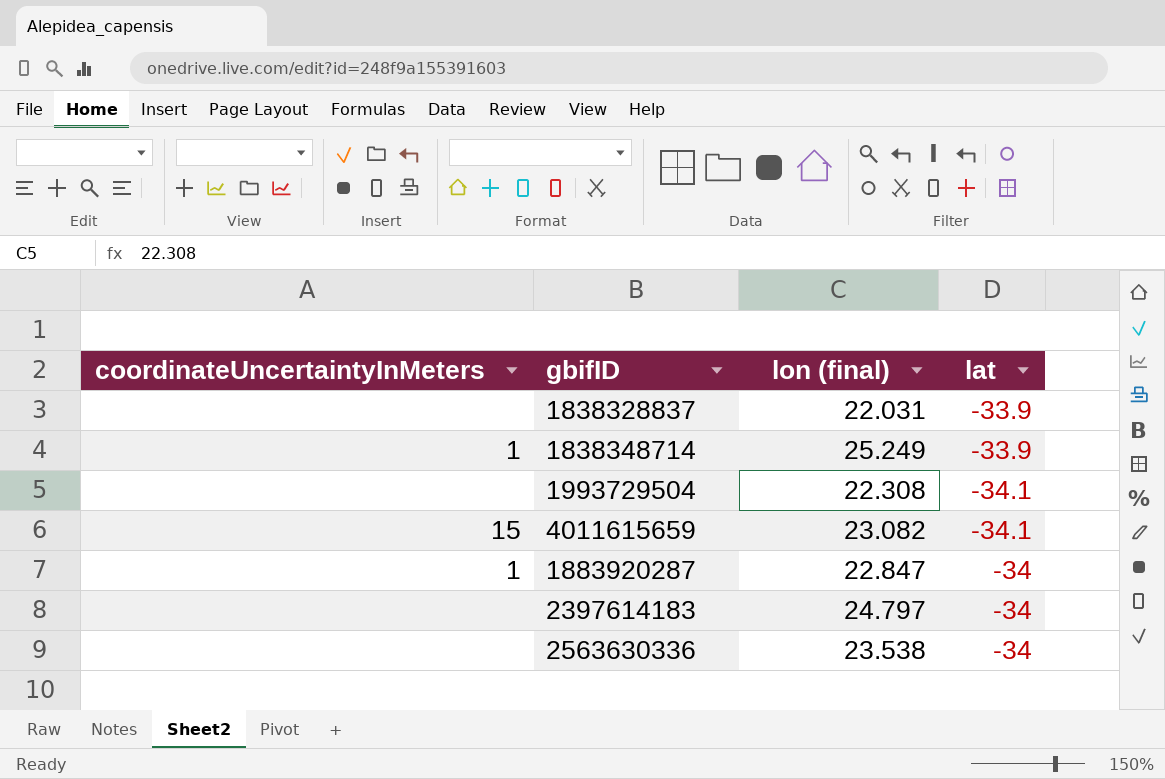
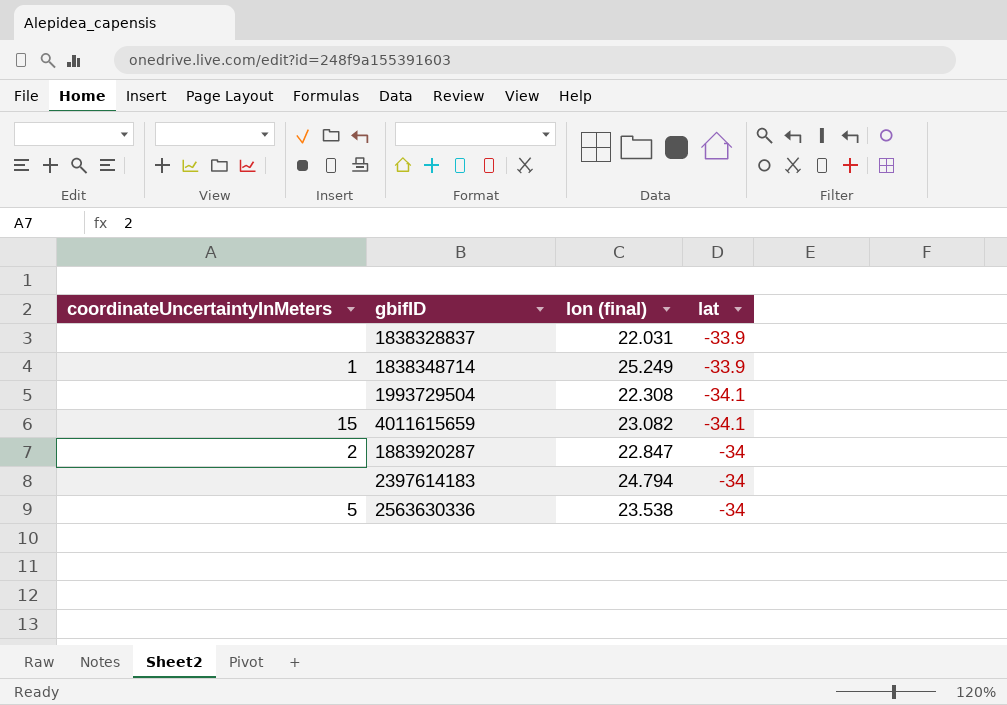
1883920287 | coordinateUncertaintyInMeters: 1 -> 2
2397614183 | lon (final): 24.797 -> 24.794
2563630336 | coordinateUncertaintyInMeters: none -> 5

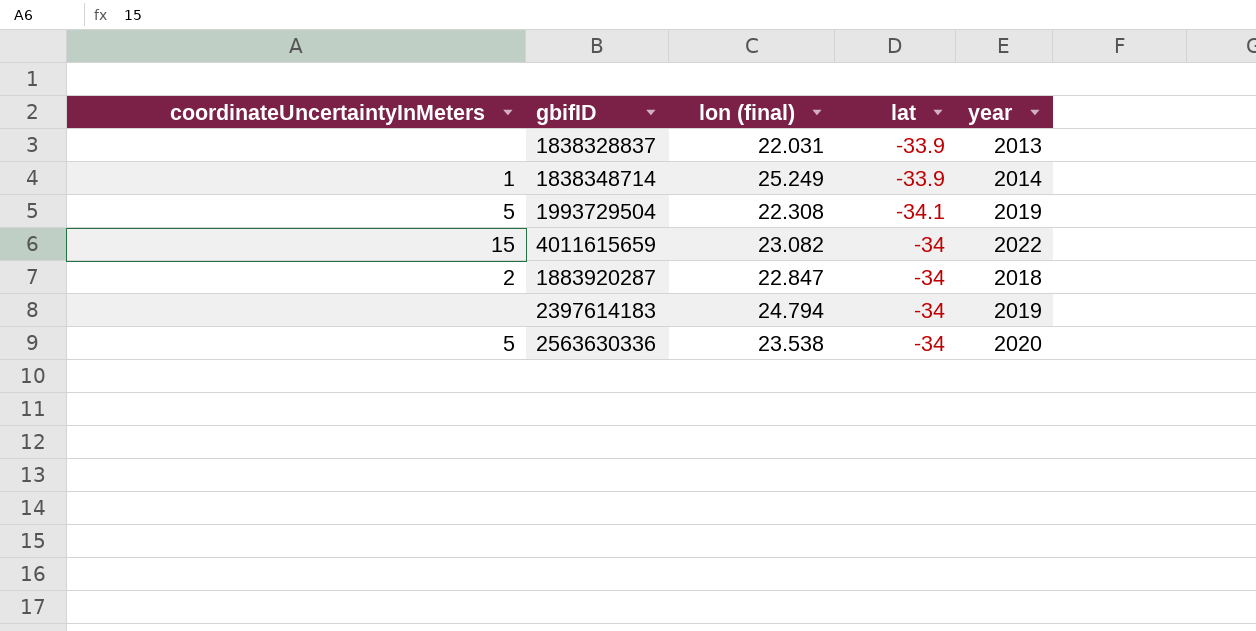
column year | position: none -> 5
1993729504 | coordinateUncertaintyInMeters: none -> 5
4011615659 | lat: -34.1 -> -34

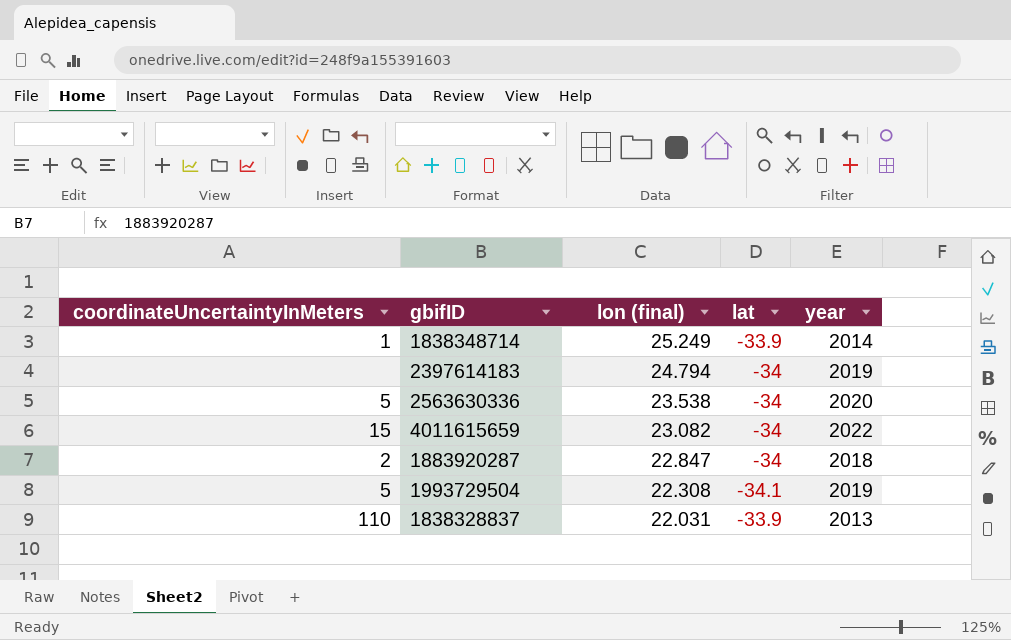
row order: none -> lon (final) descending
1838328837 | coordinateUncertaintyInMeters: none -> 110

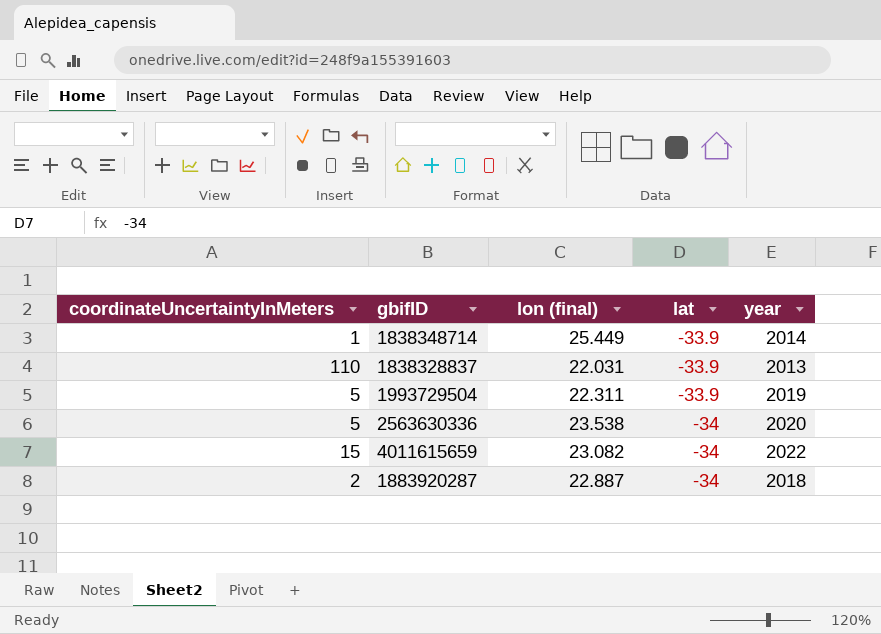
row order: lon (final) descending -> lat descending
row 2397614183: none | 24.794 | -34 | 2019 -> none
1838348714 | lon (final): 25.249 -> 25.449
1993729504 | lon (final): 22.308 -> 22.311
1993729504 | lat: -34.1 -> -33.9
1883920287 | lon (final): 22.847 -> 22.887

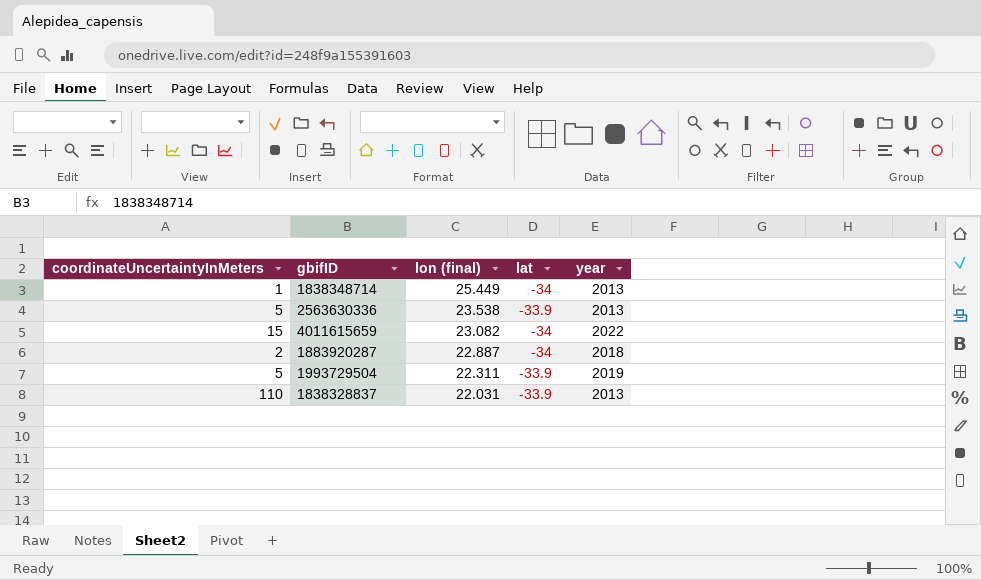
row order: lat descending -> lon (final) descending
1838348714 | lat: -33.9 -> -34
1838348714 | year: 2014 -> 2013
2563630336 | lat: -34 -> -33.9
2563630336 | year: 2020 -> 2013

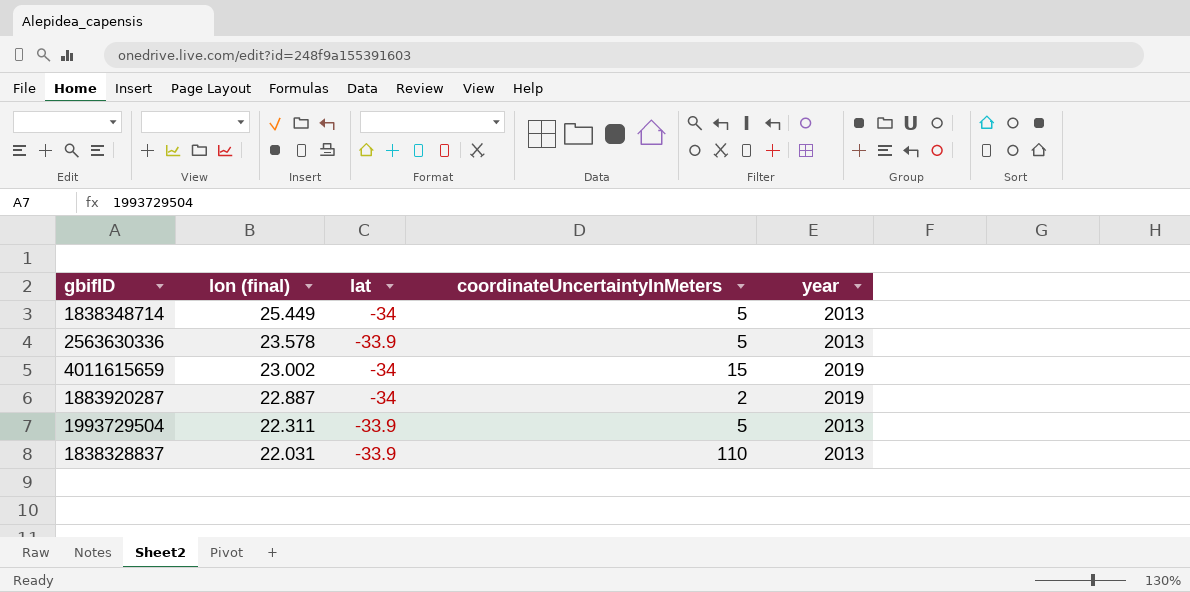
column coordinateUncertaintyInMeters | position: 1 -> 4
1838348714 | coordinateUncertaintyInMeters: 1 -> 5
2563630336 | lon (final): 23.538 -> 23.578
4011615659 | lon (final): 23.082 -> 23.002
4011615659 | year: 2022 -> 2019
1883920287 | year: 2018 -> 2019
1993729504 | year: 2019 -> 2013

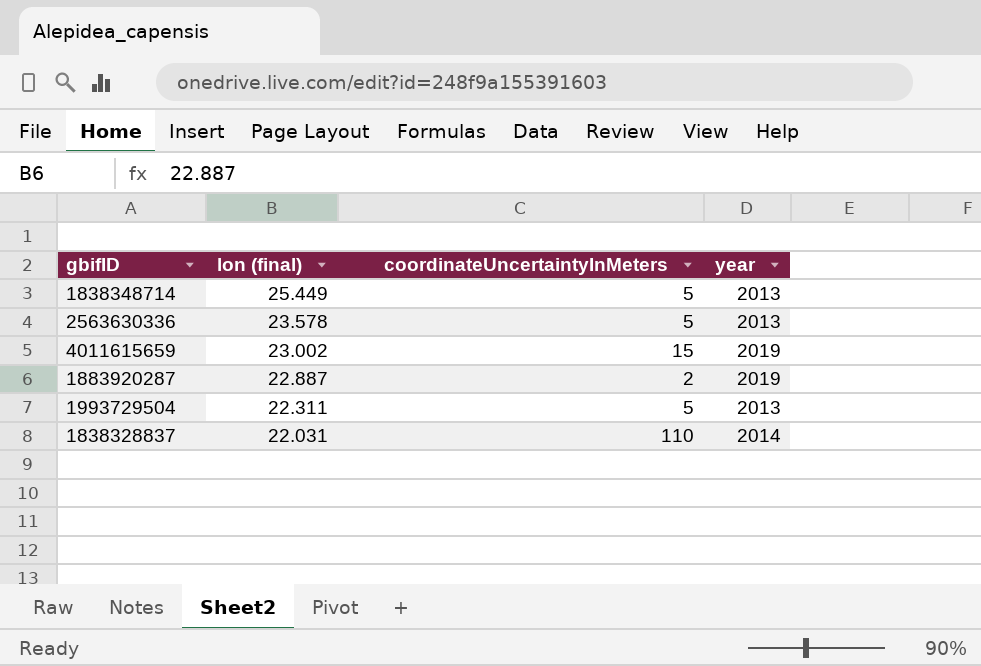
column lat | position: 3 -> none
1838328837 | year: 2013 -> 2014

